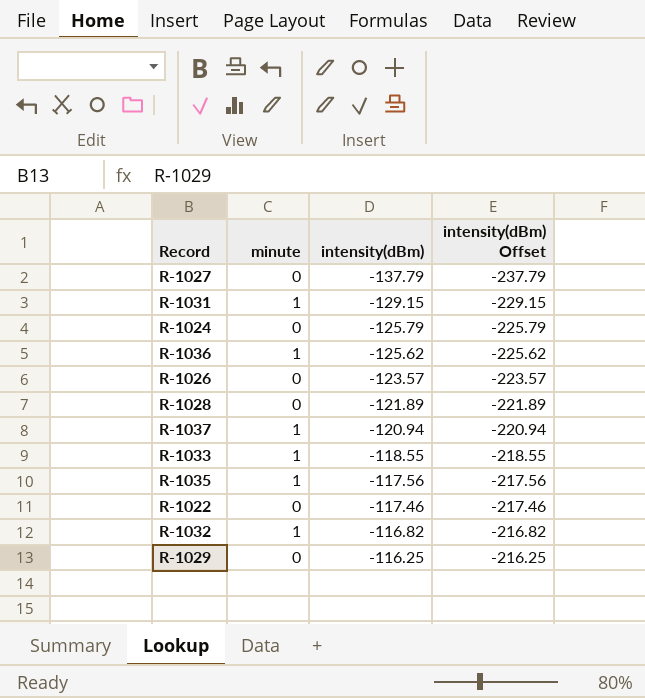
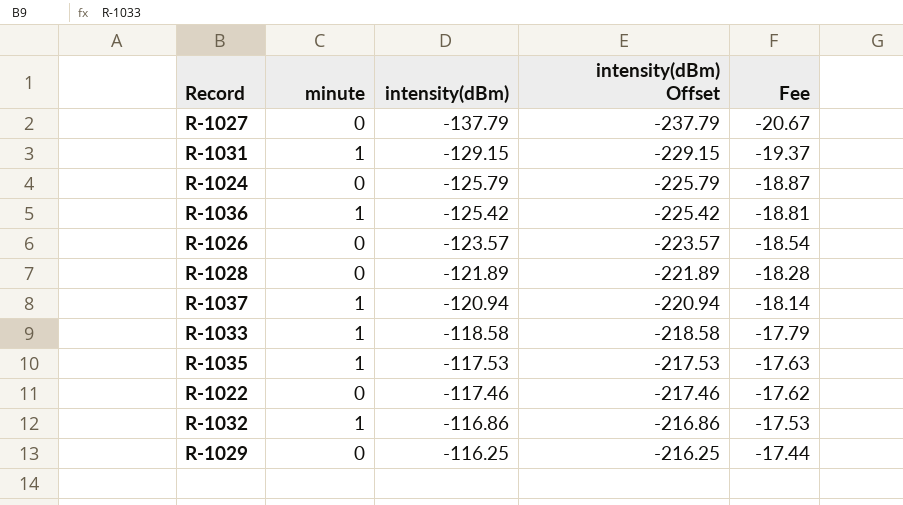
column Fee | formula: none -> [intensity(dBm)] * 0.15
R-1036 | intensity(dBm): -125.62 -> -125.42
R-1036 | intensity(dBm) Offset: -225.62 -> -225.42
R-1033 | intensity(dBm): -118.55 -> -118.58
R-1033 | intensity(dBm) Offset: -218.55 -> -218.58
R-1035 | intensity(dBm): -117.56 -> -117.53
R-1035 | intensity(dBm) Offset: -217.56 -> -217.53
R-1032 | intensity(dBm): -116.82 -> -116.86
R-1032 | intensity(dBm) Offset: -216.82 -> -216.86

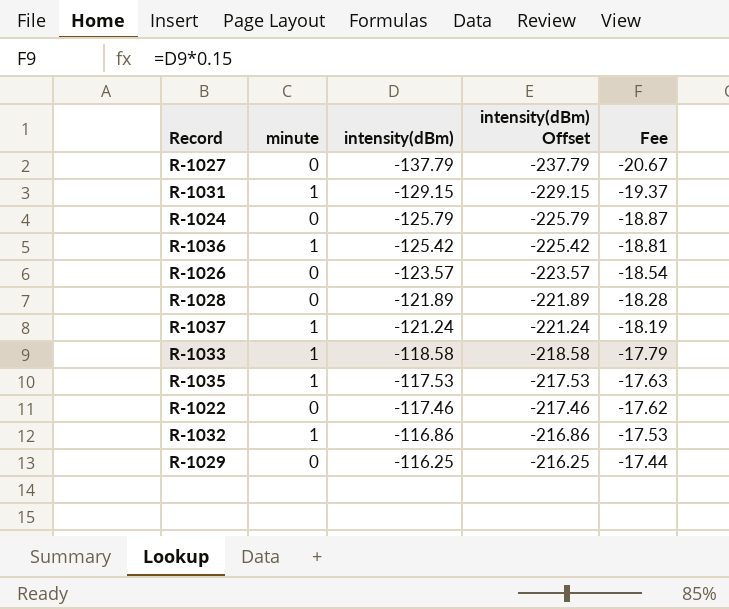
R-1037 | intensity(dBm): -120.94 -> -121.24
R-1037 | intensity(dBm) Offset: -220.94 -> -221.24
R-1037 | Fee: -18.14 -> -18.19

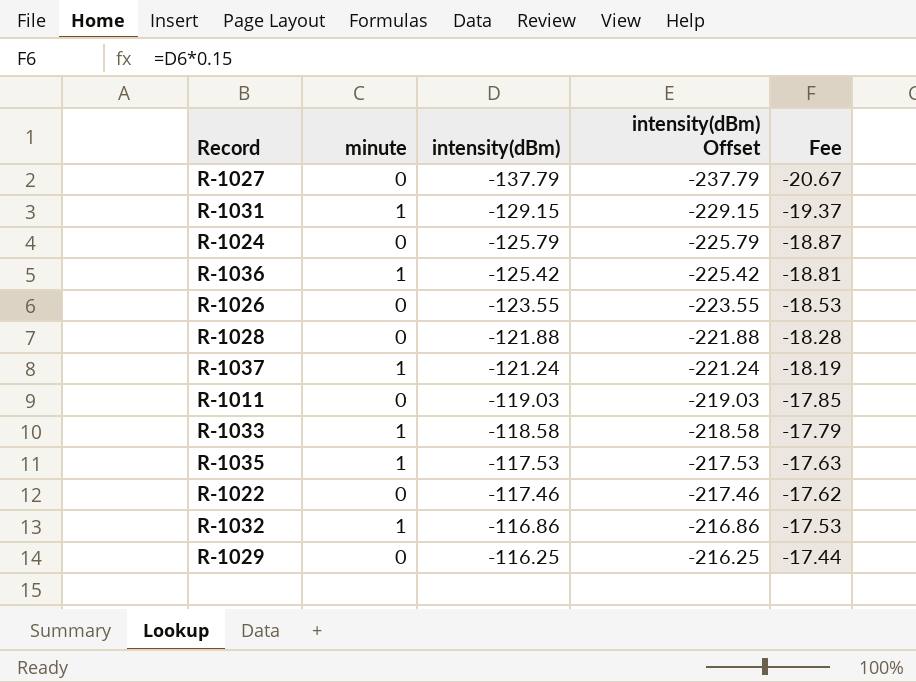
R-1026 | intensity(dBm): -123.57 -> -123.55
R-1026 | intensity(dBm) Offset: -223.57 -> -223.55
R-1026 | Fee: -18.54 -> -18.53
R-1028 | intensity(dBm): -121.89 -> -121.88
R-1028 | intensity(dBm) Offset: -221.89 -> -221.88
row R-1011: none -> 0 | -119.03 | -219.03 | -17.85

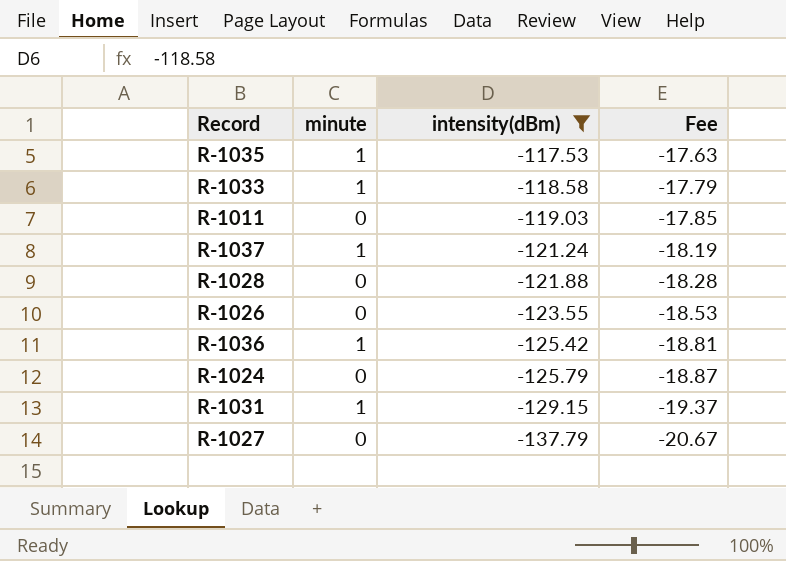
filter: none -> intensity(dBm) <= -117.53
row order: intensity(dBm) ascending -> intensity(dBm) descending
column intensity(dBm) Offset | formula: [intensity(dBm)] - 100 -> none

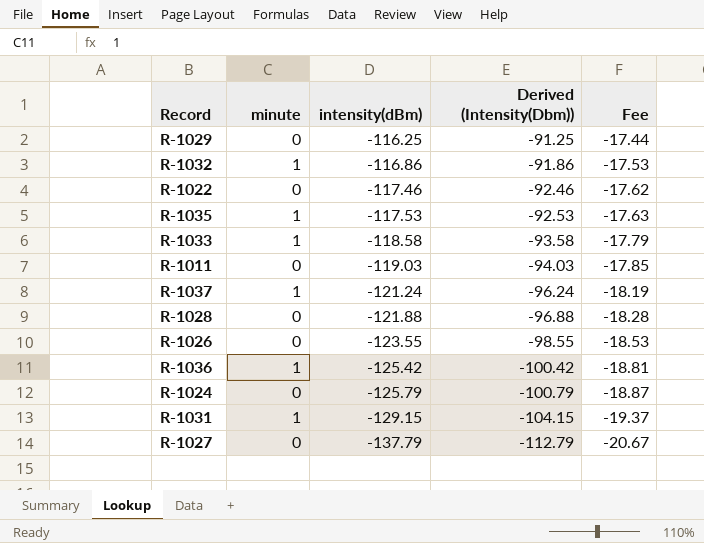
filter: intensity(dBm) <= -117.53 -> none
column Derived (Intensity(Dbm)) | formula: none -> [intensity(dBm)] + 25

